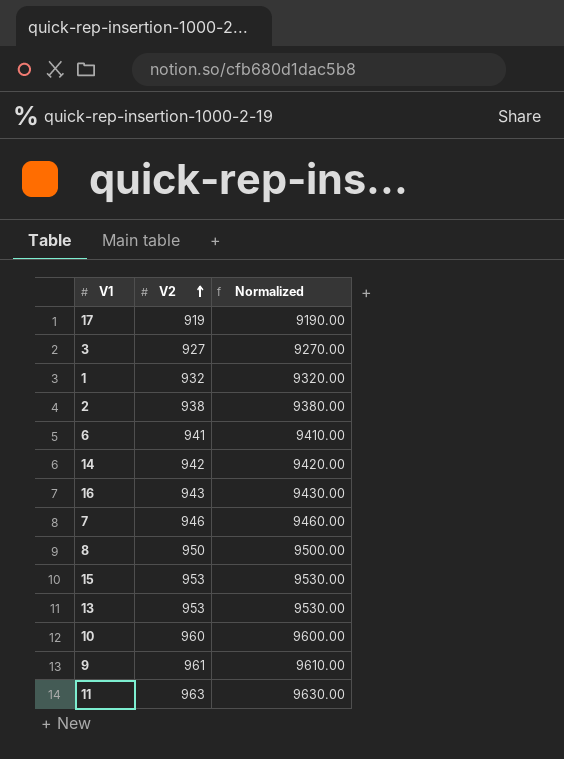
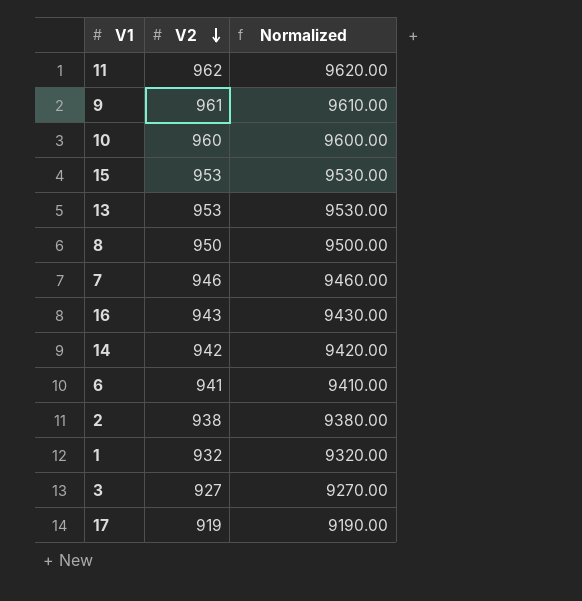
row order: V2 ascending -> V2 descending
11 | V2: 963 -> 962
11 | Normalized: 9630.00 -> 9620.00

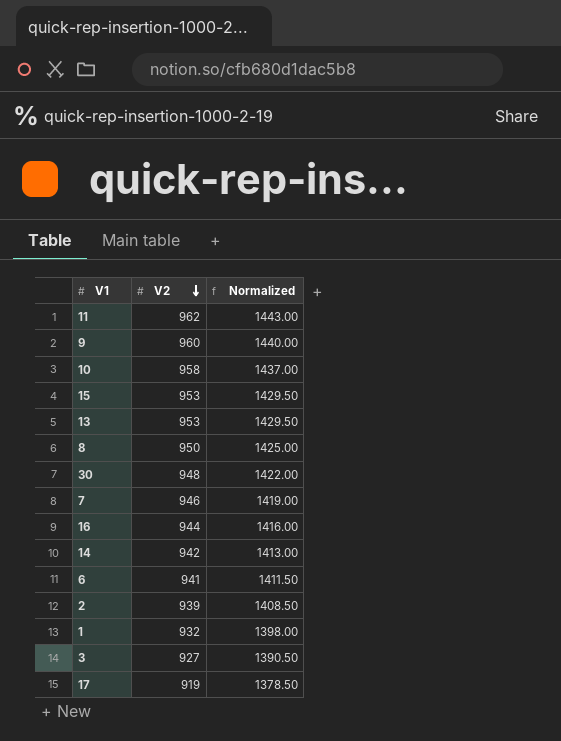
column Normalized | formula: [V2] * 10 -> [V2] * 1.5
9 | V2: 961 -> 960
10 | V2: 960 -> 958
row 30: none -> 948 | 1422.00
16 | V2: 943 -> 944
2 | V2: 938 -> 939

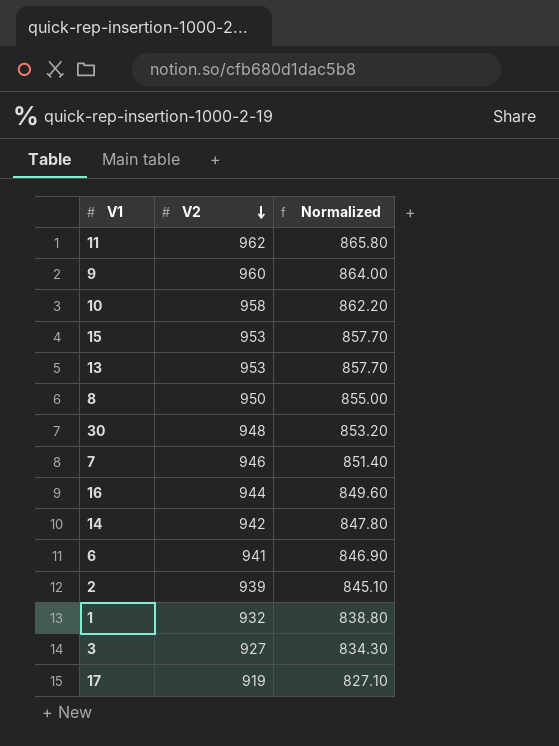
column Normalized | formula: [V2] * 1.5 -> [V2] * 0.9

